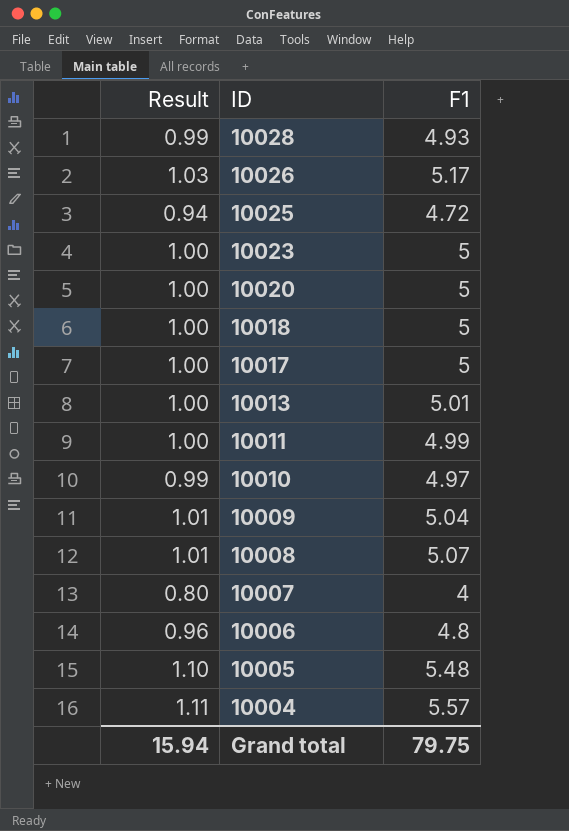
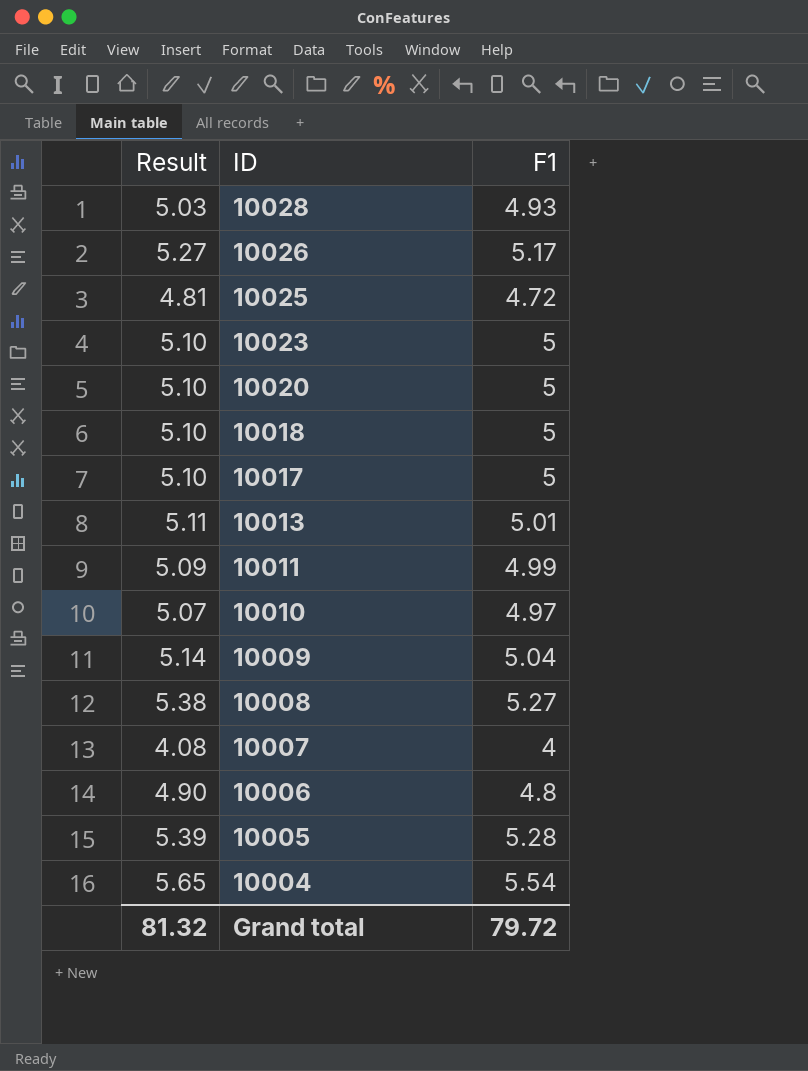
column Result | formula: [F1] * 0.2 -> [F1] * 1.02
10008 | F1: 5.07 -> 5.27
10005 | F1: 5.48 -> 5.28
10004 | F1: 5.57 -> 5.54
Grand total | Result: 15.94 -> 81.32
Grand total | F1: 79.75 -> 79.72

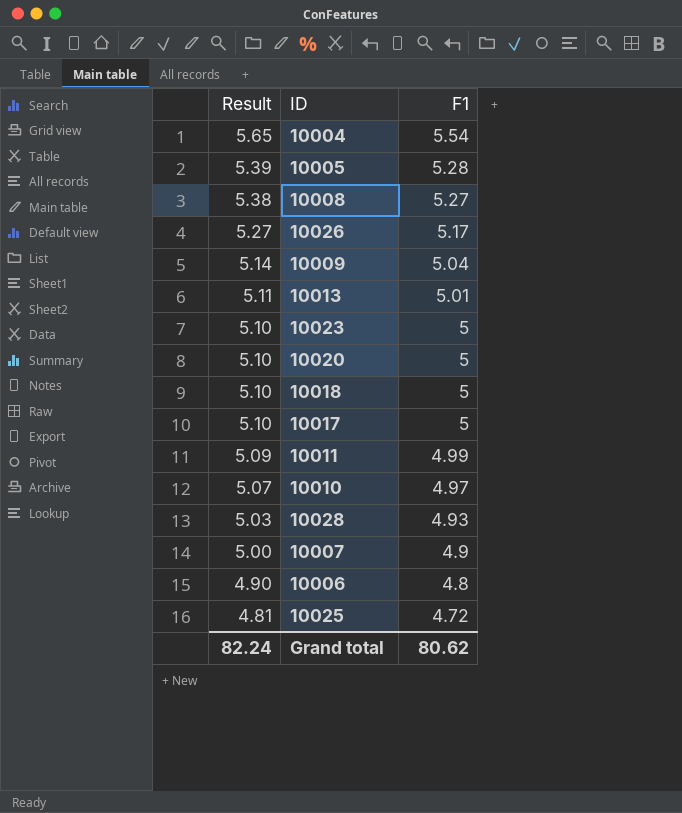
row order: ID descending -> Result descending
10007 | Result: 4.08 -> 5.00
10007 | F1: 4 -> 4.9
Grand total | Result: 81.32 -> 82.24
Grand total | F1: 79.72 -> 80.62

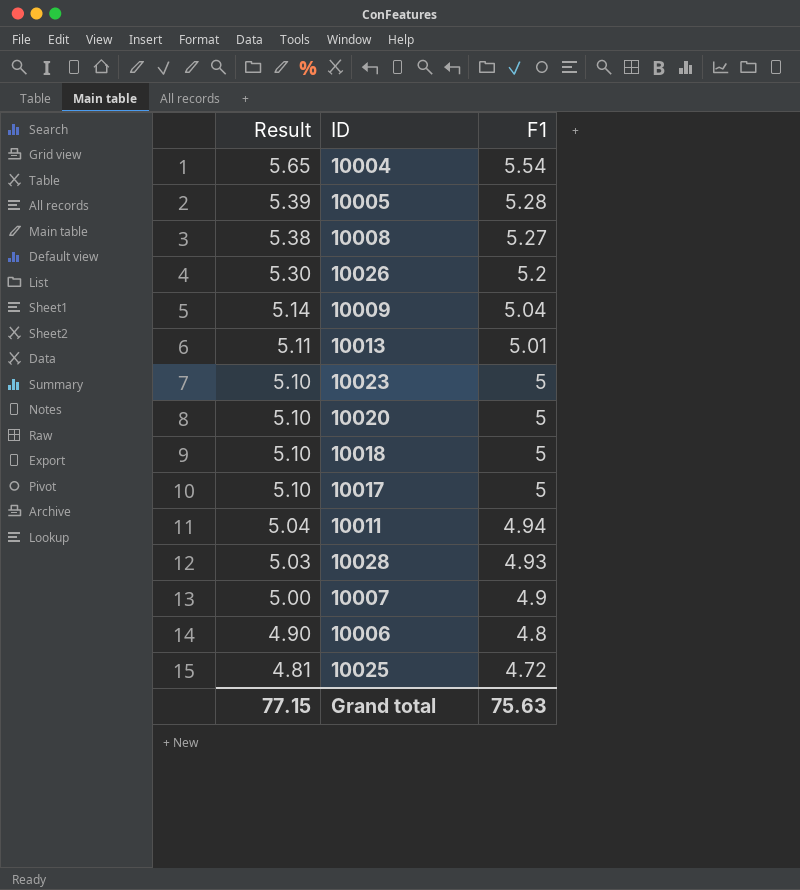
row 10010: 5.07 | 4.97 -> none
10026 | Result: 5.27 -> 5.30
10026 | F1: 5.17 -> 5.2
10011 | Result: 5.09 -> 5.04
10011 | F1: 4.99 -> 4.94
Grand total | Result: 82.24 -> 77.15
Grand total | F1: 80.62 -> 75.63

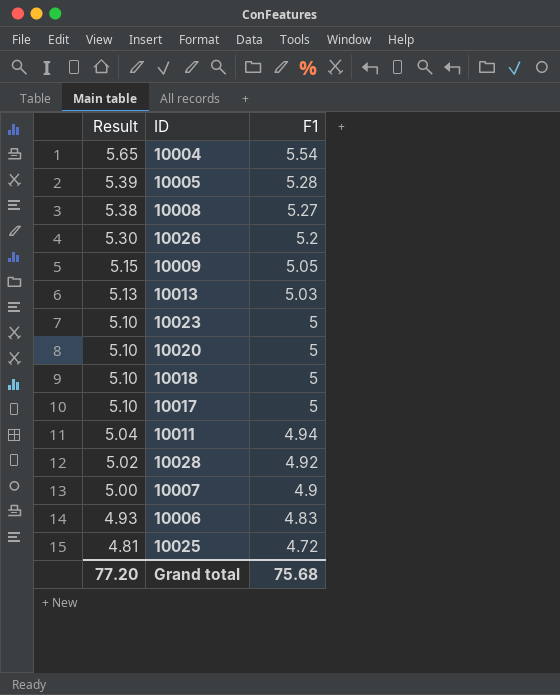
10009 | Result: 5.14 -> 5.15
10009 | F1: 5.04 -> 5.05
10013 | Result: 5.11 -> 5.13
10013 | F1: 5.01 -> 5.03
10028 | Result: 5.03 -> 5.02
10028 | F1: 4.93 -> 4.92
10006 | Result: 4.90 -> 4.93
10006 | F1: 4.8 -> 4.83
Grand total | Result: 77.15 -> 77.20
Grand total | F1: 75.63 -> 75.68

